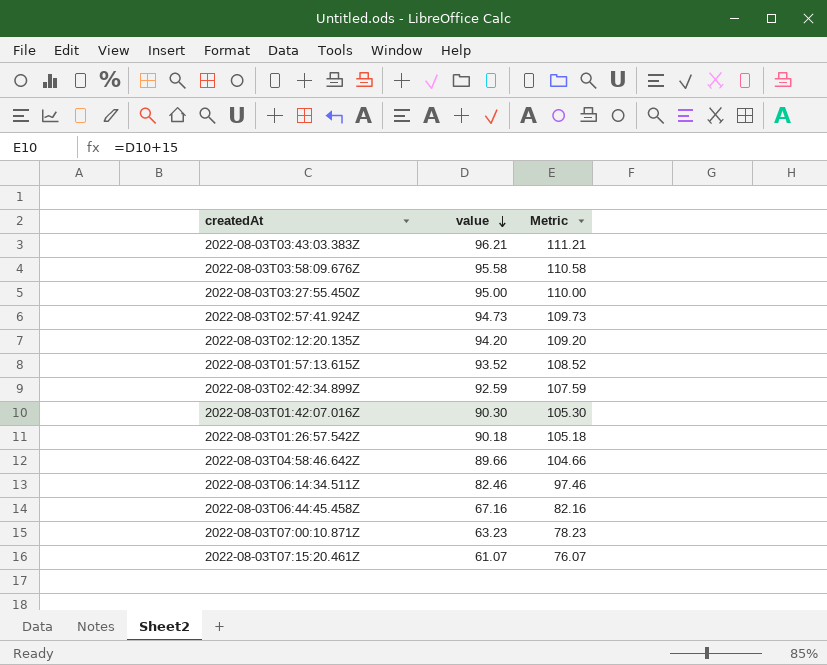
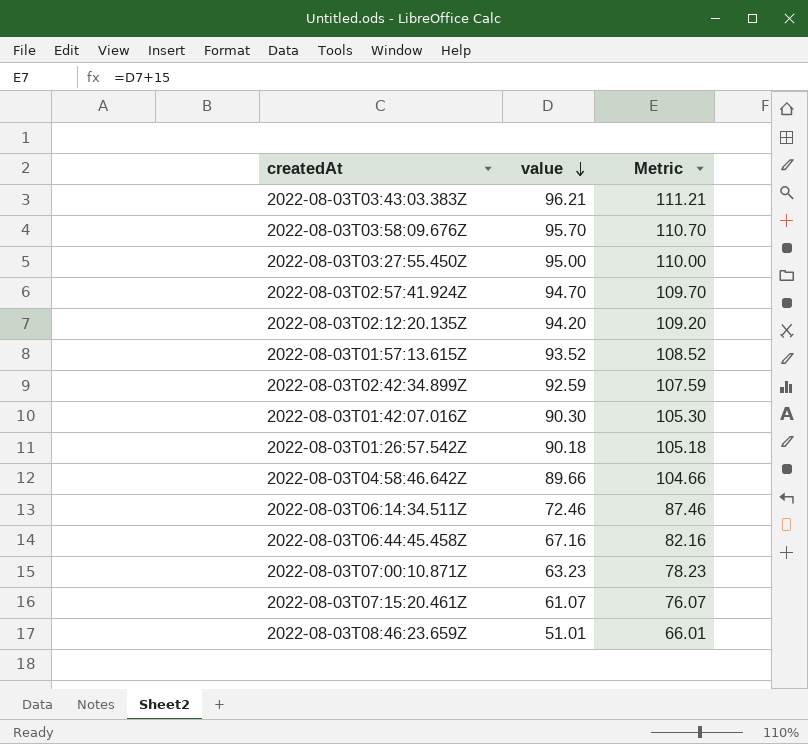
2022-08-03T03:58:09.676Z | value: 95.58 -> 95.70
2022-08-03T03:58:09.676Z | Metric: 110.58 -> 110.70
2022-08-03T02:57:41.924Z | value: 94.73 -> 94.70
2022-08-03T02:57:41.924Z | Metric: 109.73 -> 109.70
2022-08-03T06:14:34.511Z | value: 82.46 -> 72.46
2022-08-03T06:14:34.511Z | Metric: 97.46 -> 87.46
row 2022-08-03T08:46:23.659Z: none -> 51.01 | 66.01

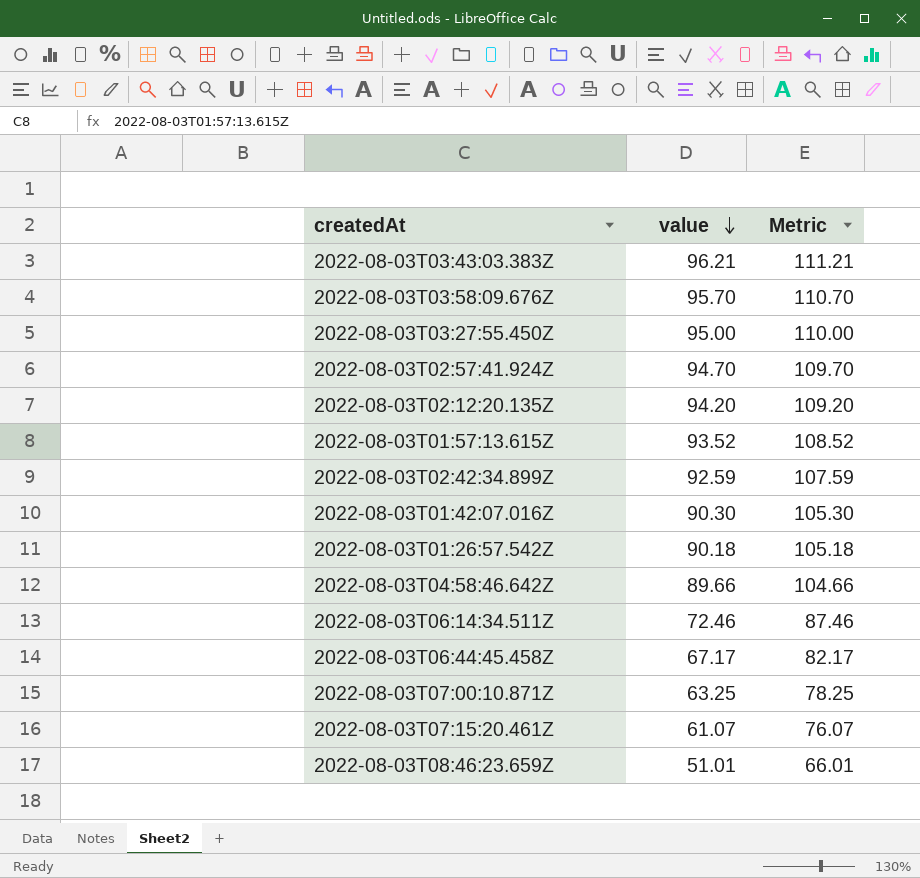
2022-08-03T06:44:45.458Z | value: 67.16 -> 67.17
2022-08-03T06:44:45.458Z | Metric: 82.16 -> 82.17
2022-08-03T07:00:10.871Z | value: 63.23 -> 63.25
2022-08-03T07:00:10.871Z | Metric: 78.23 -> 78.25

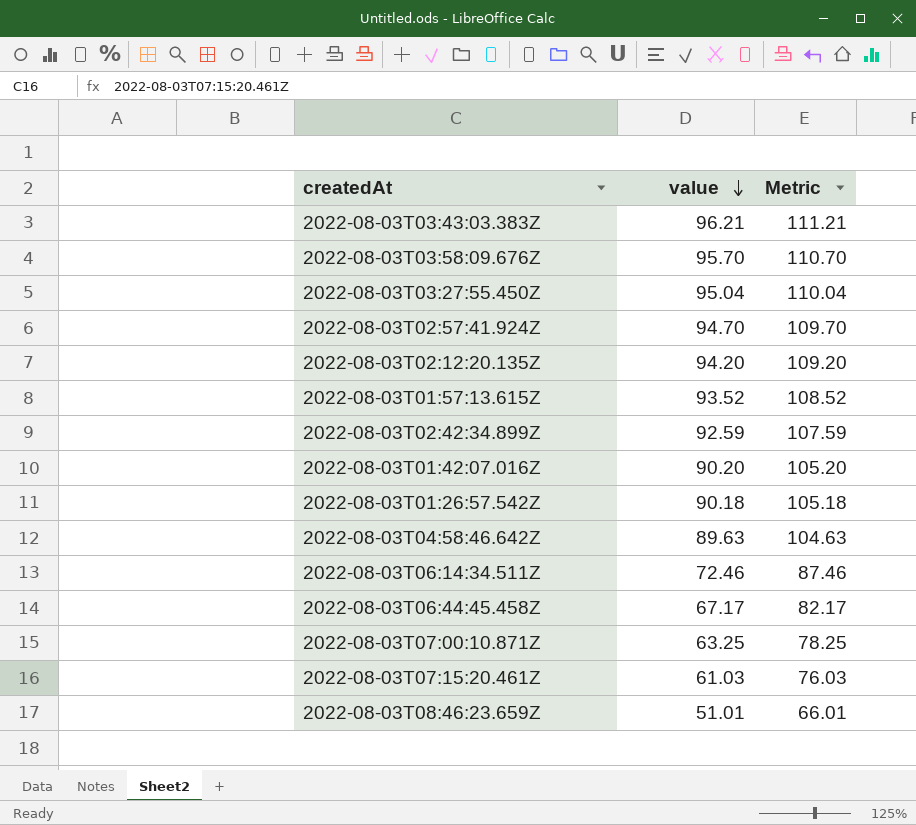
2022-08-03T03:27:55.450Z | value: 95.00 -> 95.04
2022-08-03T03:27:55.450Z | Metric: 110.00 -> 110.04
2022-08-03T01:42:07.016Z | value: 90.30 -> 90.20
2022-08-03T01:42:07.016Z | Metric: 105.30 -> 105.20
2022-08-03T04:58:46.642Z | value: 89.66 -> 89.63
2022-08-03T04:58:46.642Z | Metric: 104.66 -> 104.63
2022-08-03T07:15:20.461Z | value: 61.07 -> 61.03
2022-08-03T07:15:20.461Z | Metric: 76.07 -> 76.03

